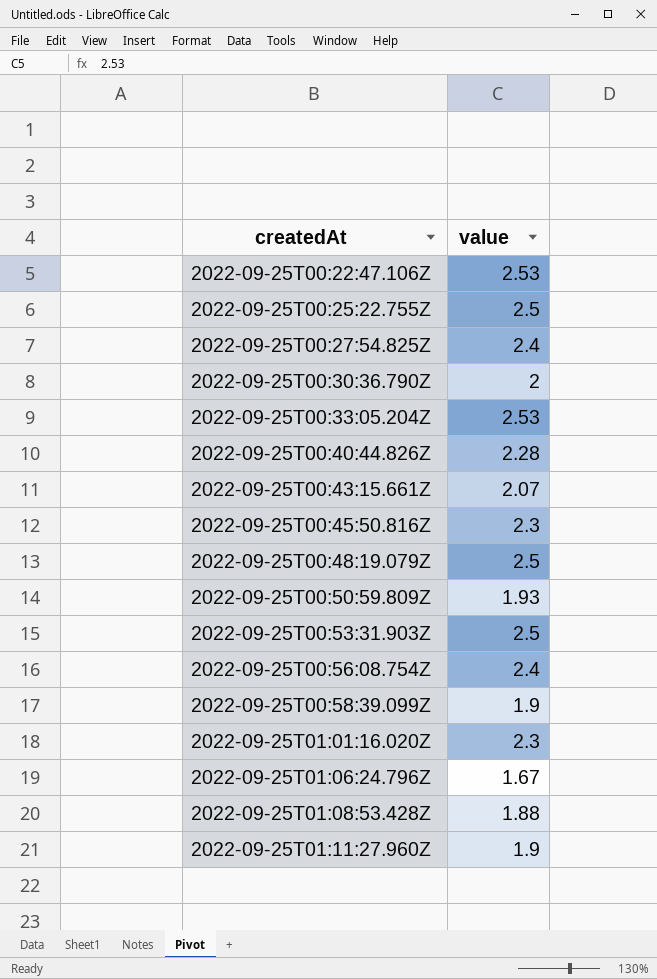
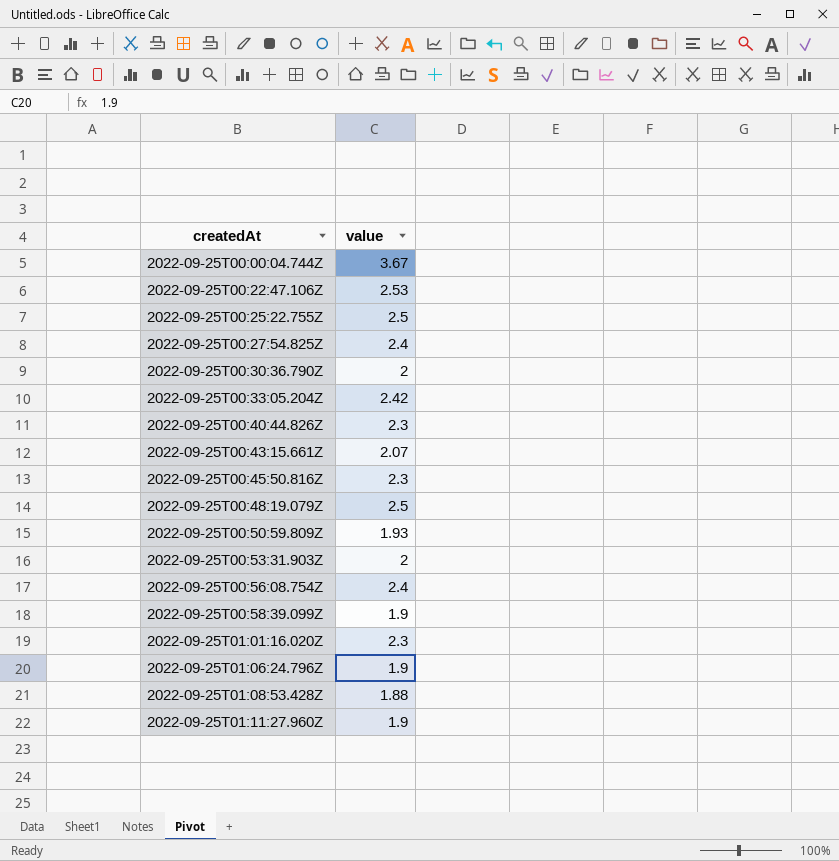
row 2022-09-25T00:00:04.744Z: none -> 3.67
2022-09-25T00:33:05.204Z | value: 2.53 -> 2.42
2022-09-25T00:40:44.826Z | value: 2.28 -> 2.3
2022-09-25T00:53:31.903Z | value: 2.5 -> 2
2022-09-25T01:06:24.796Z | value: 1.67 -> 1.9

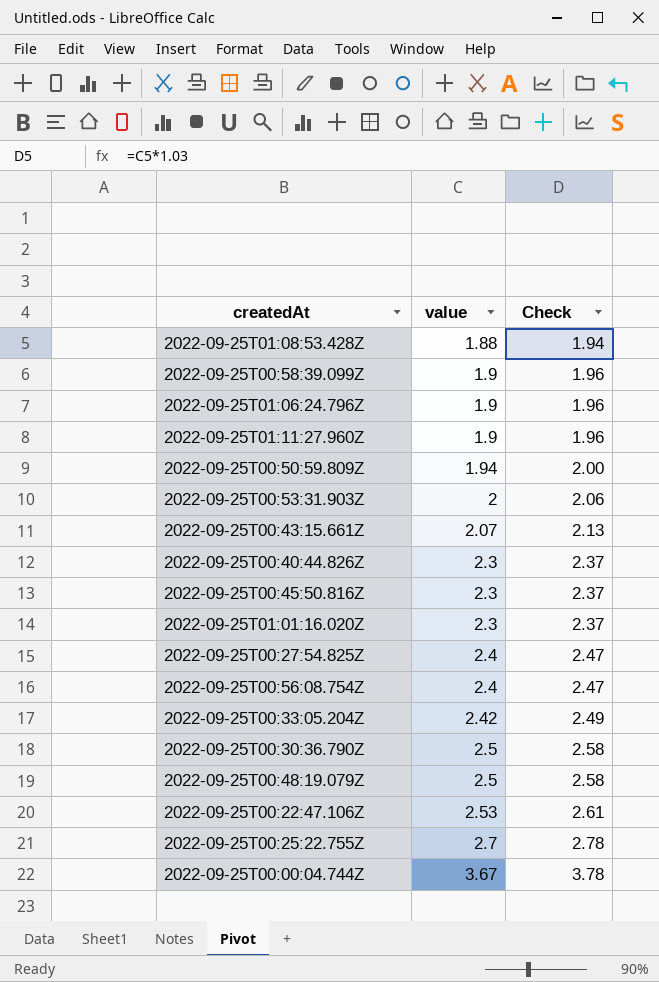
row order: createdAt ascending -> value ascending
column Check | formula: none -> [value] * 1.03
2022-09-25T00:50:59.809Z | value: 1.93 -> 1.94
2022-09-25T00:30:36.790Z | value: 2 -> 2.5
2022-09-25T00:25:22.755Z | value: 2.5 -> 2.7

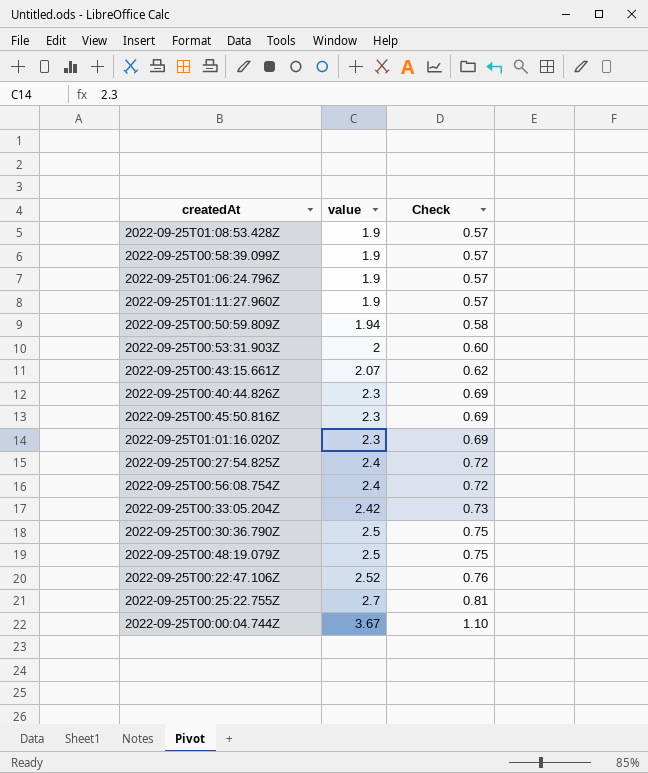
column Check | formula: [value] * 1.03 -> [value] * 0.3
2022-09-25T01:08:53.428Z | value: 1.88 -> 1.9
2022-09-25T00:22:47.106Z | value: 2.53 -> 2.52

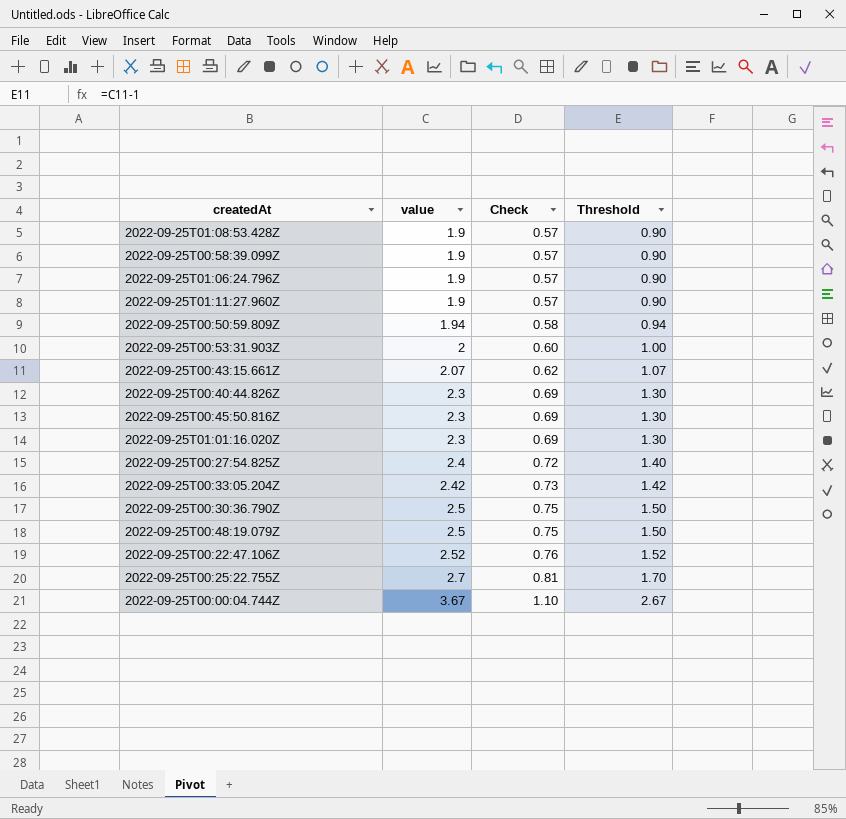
column Threshold | formula: none -> [value] - 1
row 2022-09-25T00:56:08.754Z: 2.4 | 0.72 -> none

